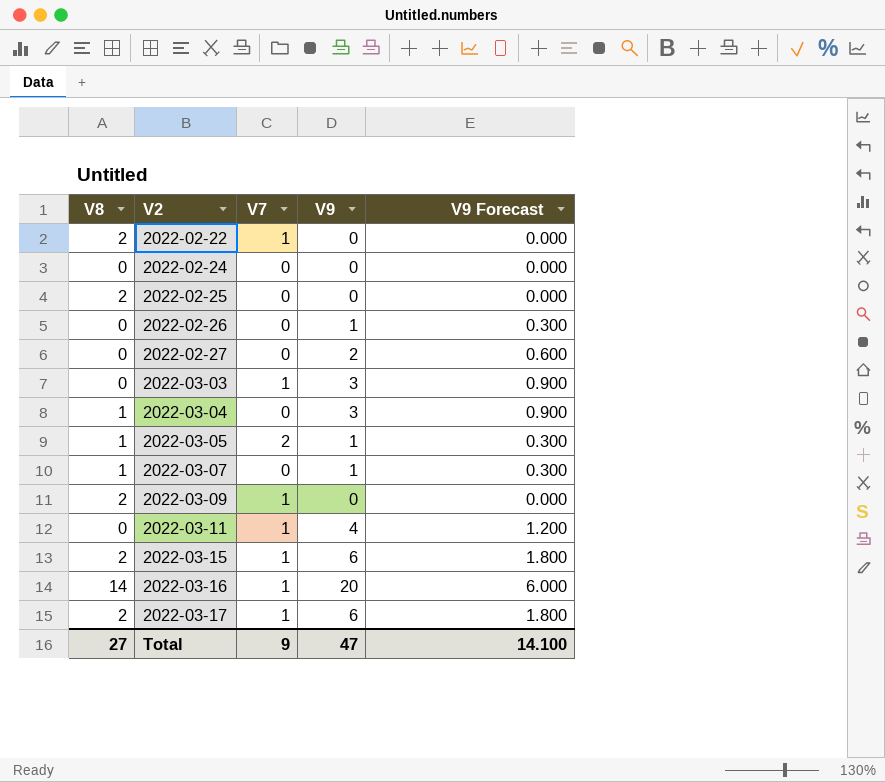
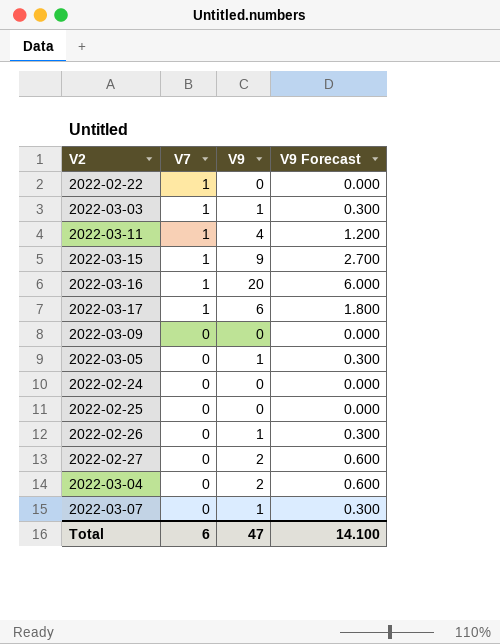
row order: V2 ascending -> V7 descending
column V8 | position: 1 -> none
2022-03-03 | V9: 3 -> 1
2022-03-03 | V9 Forecast: 0.900 -> 0.300
2022-03-15 | V9: 6 -> 9
2022-03-15 | V9 Forecast: 1.800 -> 2.700
2022-03-09 | V7: 1 -> 0
2022-03-05 | V7: 2 -> 0
2022-03-04 | V9: 3 -> 2
2022-03-04 | V9 Forecast: 0.900 -> 0.600
Total | V7: 9 -> 6

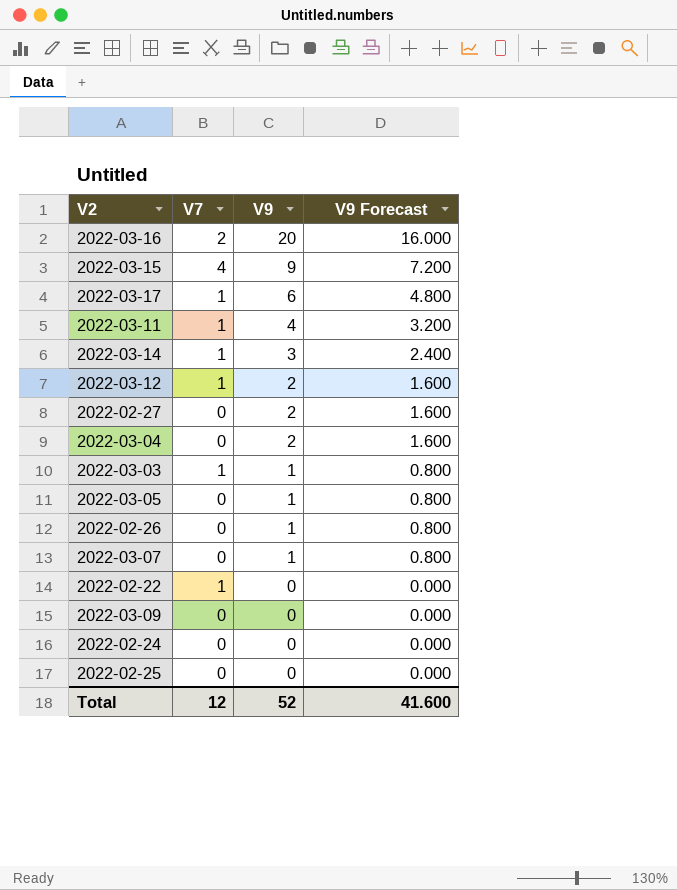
row order: V7 descending -> V9 descending
column V9 Forecast | formula: [V9] * 0.3 -> [V9] * 0.8
2022-03-16 | V7: 1 -> 2
2022-03-15 | V7: 1 -> 4
row 2022-03-14: none -> 1 | 3 | 2.400
row 2022-03-12: none -> 1 | 2 | 1.600
Total | V7: 6 -> 12
Total | V9: 47 -> 52
Total | V9 Forecast: 14.100 -> 41.600

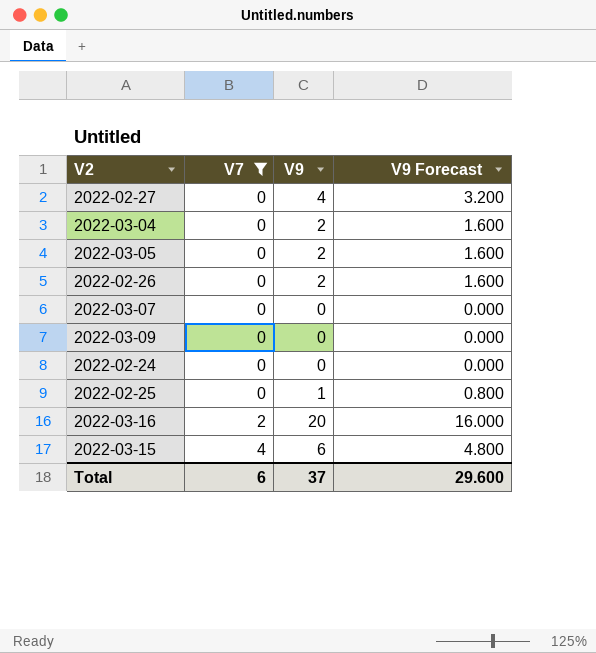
filter: none -> V7 != 1
row order: V9 descending -> V7 ascending
2022-02-27 | V9: 2 -> 4
2022-02-27 | V9 Forecast: 1.600 -> 3.200
2022-03-05 | V9: 1 -> 2
2022-03-05 | V9 Forecast: 0.800 -> 1.600
2022-02-26 | V9: 1 -> 2
2022-02-26 | V9 Forecast: 0.800 -> 1.600
2022-03-07 | V9: 1 -> 0
2022-03-07 | V9 Forecast: 0.800 -> 0.000
2022-02-25 | V9: 0 -> 1
2022-02-25 | V9 Forecast: 0.000 -> 0.800
2022-03-15 | V9: 9 -> 6
2022-03-15 | V9 Forecast: 7.200 -> 4.800
Total | V7: 12 -> 6
Total | V9: 52 -> 37
Total | V9 Forecast: 41.600 -> 29.600

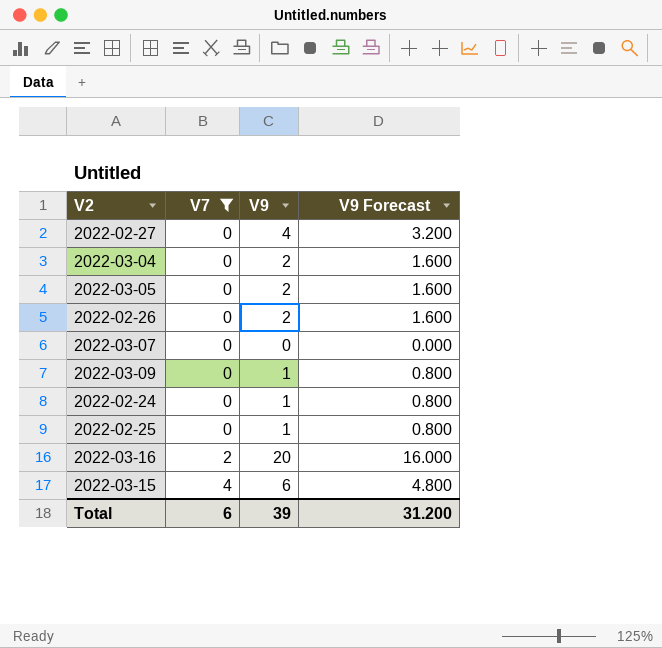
2022-03-09 | V9: 0 -> 1
2022-03-09 | V9 Forecast: 0.000 -> 0.800
2022-02-24 | V9: 0 -> 1
2022-02-24 | V9 Forecast: 0.000 -> 0.800
Total | V9: 37 -> 39
Total | V9 Forecast: 29.600 -> 31.200

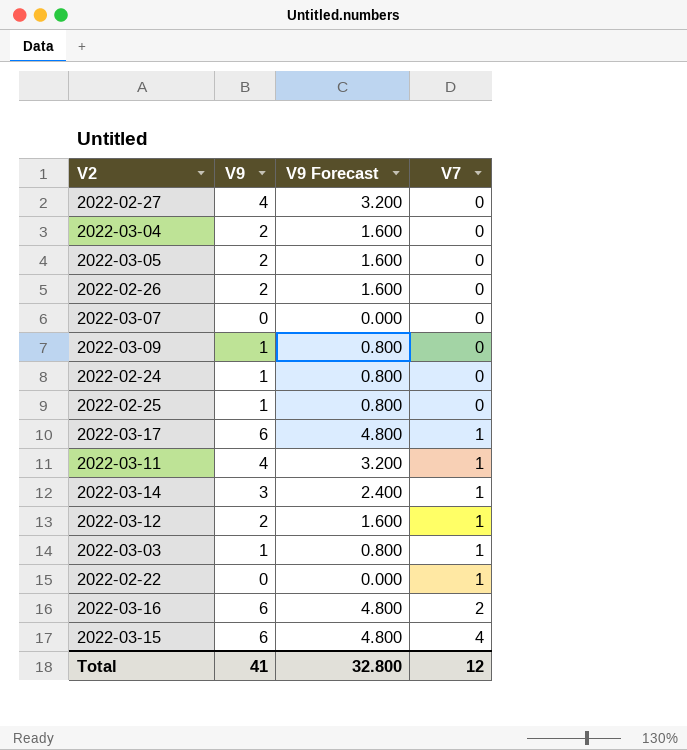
filter: V7 != 1 -> none
column V7 | position: 2 -> 4
2022-03-16 | V9: 20 -> 6
2022-03-16 | V9 Forecast: 16.000 -> 4.800
Total | V9: 39 -> 41
Total | V9 Forecast: 31.200 -> 32.800
Total | V7: 6 -> 12

